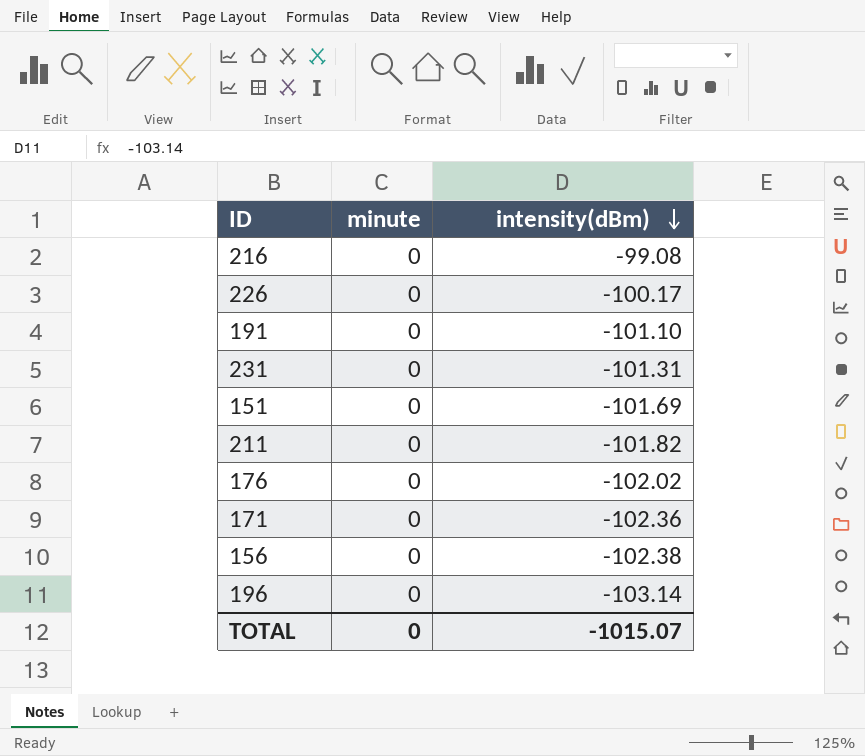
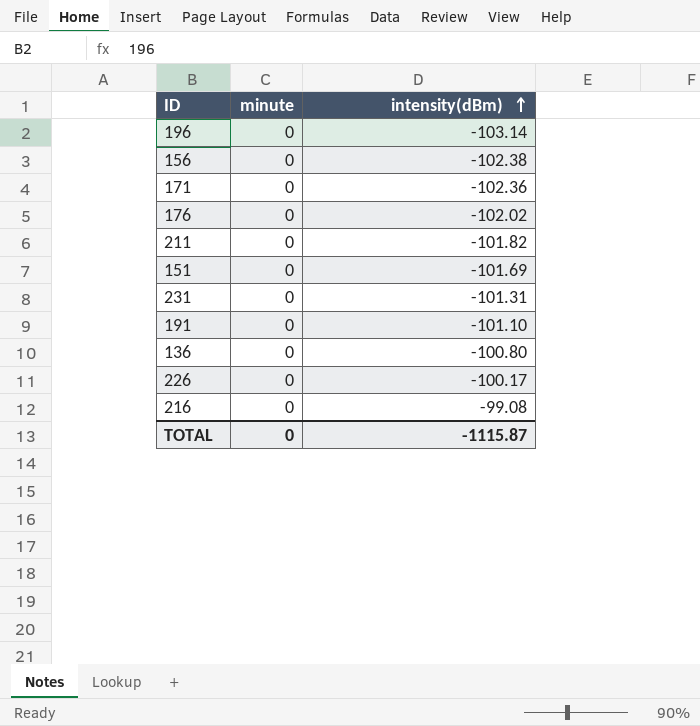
row order: intensity(dBm) descending -> intensity(dBm) ascending
row 136: none -> 0 | -100.80
TOTAL | intensity(dBm): -1015.07 -> -1115.87

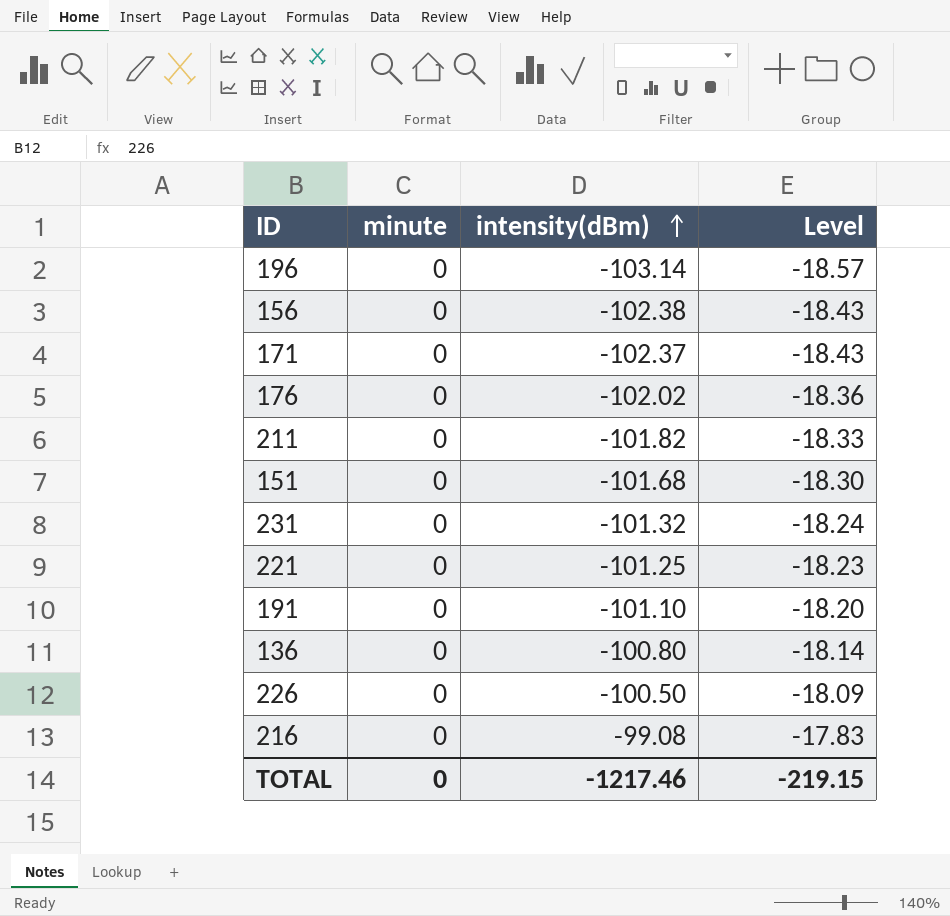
column Level | formula: none -> [intensity(dBm)] * 0.18
171 | intensity(dBm): -102.36 -> -102.37
151 | intensity(dBm): -101.69 -> -101.68
231 | intensity(dBm): -101.31 -> -101.32
row 221: none -> 0 | -101.25 | -18.23
226 | intensity(dBm): -100.17 -> -100.50
TOTAL | intensity(dBm): -1115.87 -> -1217.46

